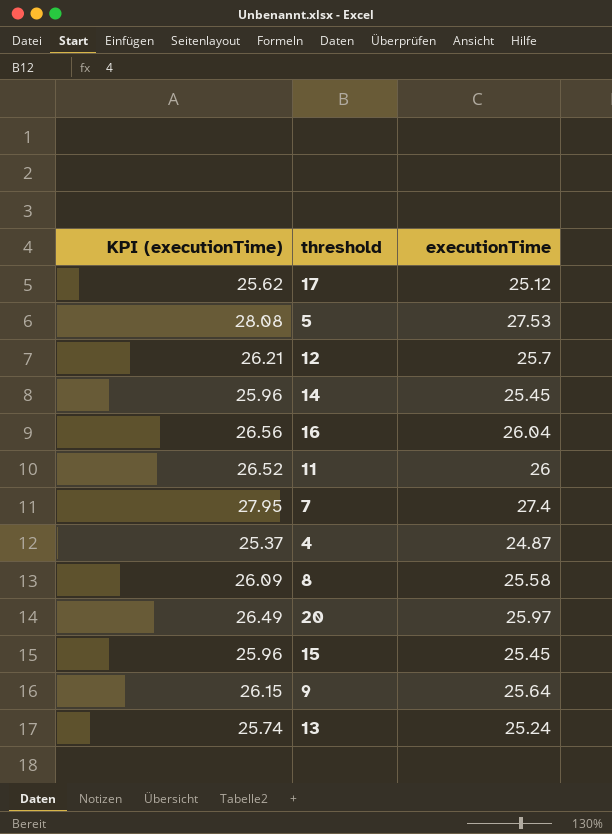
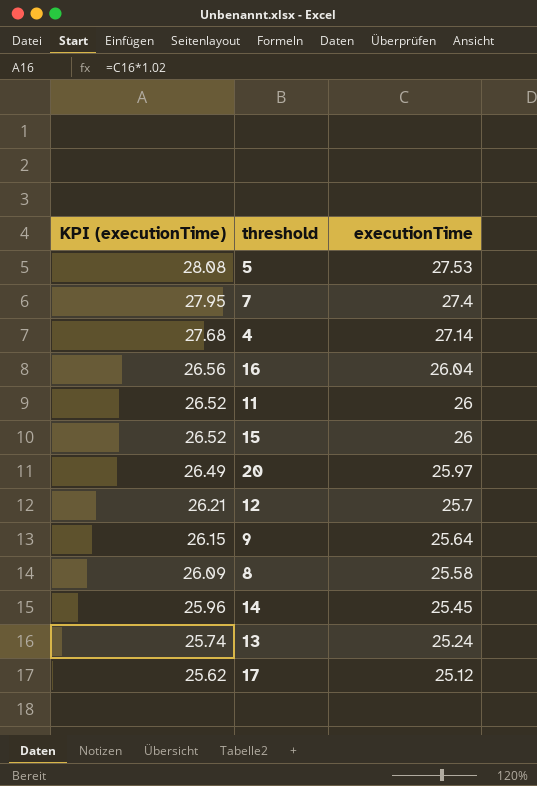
row order: none -> KPI (executionTime) descending
4 | KPI (executionTime): 25.37 -> 27.68
4 | executionTime: 24.87 -> 27.14
15 | KPI (executionTime): 25.96 -> 26.52
15 | executionTime: 25.45 -> 26

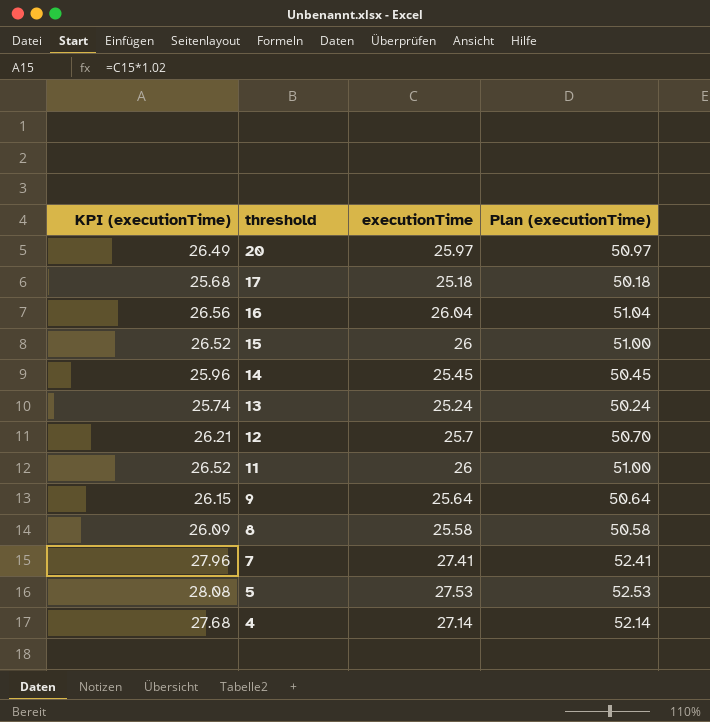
row order: KPI (executionTime) descending -> threshold descending
column Plan (executionTime) | formula: none -> [executionTime] + 25
17 | KPI (executionTime): 25.62 -> 25.68
17 | executionTime: 25.12 -> 25.18
7 | KPI (executionTime): 27.95 -> 27.96
7 | executionTime: 27.4 -> 27.41

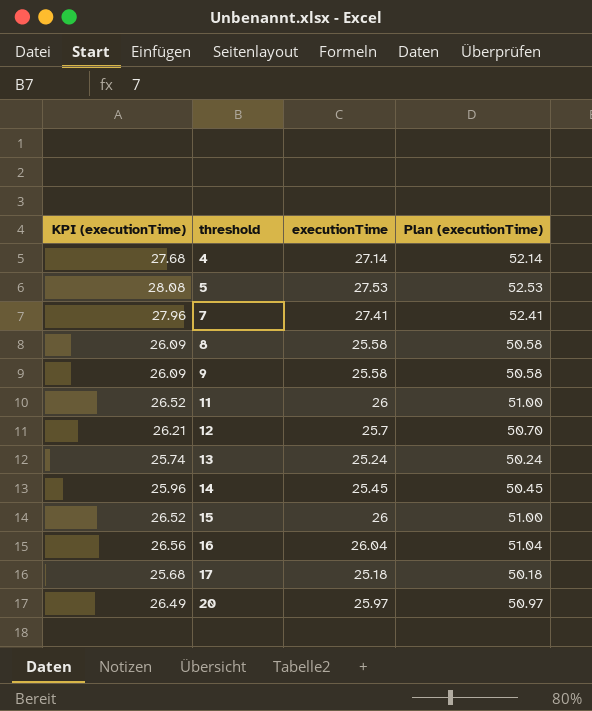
row order: threshold descending -> threshold ascending
9 | KPI (executionTime): 26.15 -> 26.09
9 | executionTime: 25.64 -> 25.58
9 | Plan (executionTime): 50.64 -> 50.58

